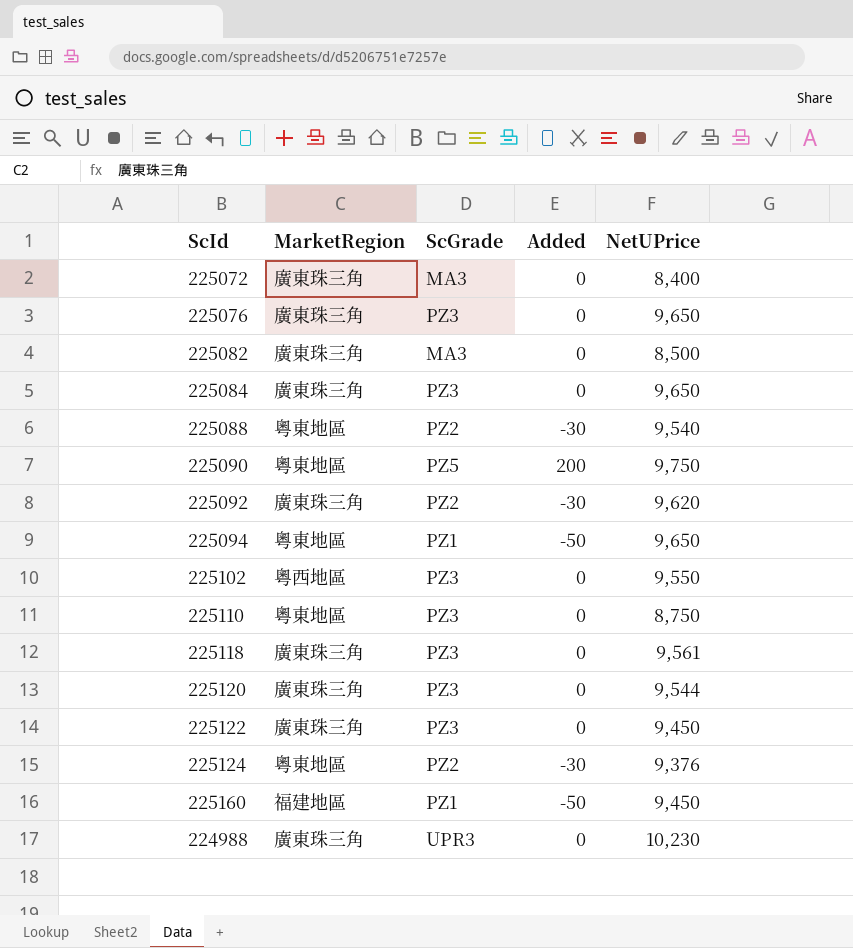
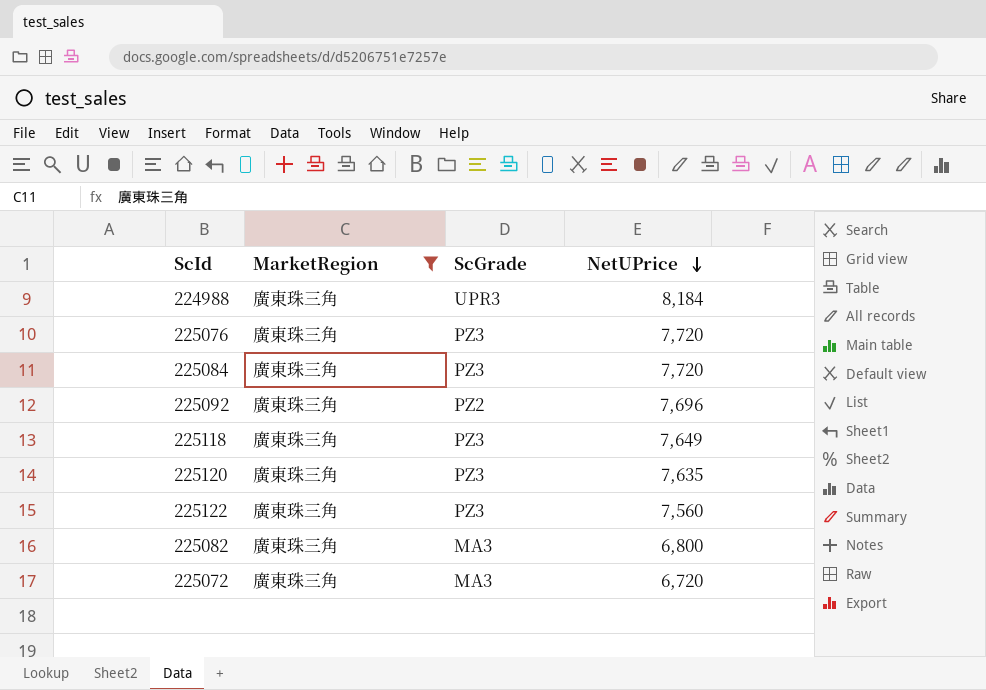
filter: none -> MarketRegion = 廣東珠三角
row order: none -> NetUPrice descending
column Added | position: 4 -> none
224988 | NetUPrice: 10,230 -> 8,184
225076 | NetUPrice: 9,650 -> 7,720
225084 | NetUPrice: 9,650 -> 7,720
225092 | NetUPrice: 9,620 -> 7,696
225118 | NetUPrice: 9,561 -> 7,649
225120 | NetUPrice: 9,544 -> 7,635
225122 | NetUPrice: 9,450 -> 7,560
225082 | NetUPrice: 8,500 -> 6,800
225072 | NetUPrice: 8,400 -> 6,720

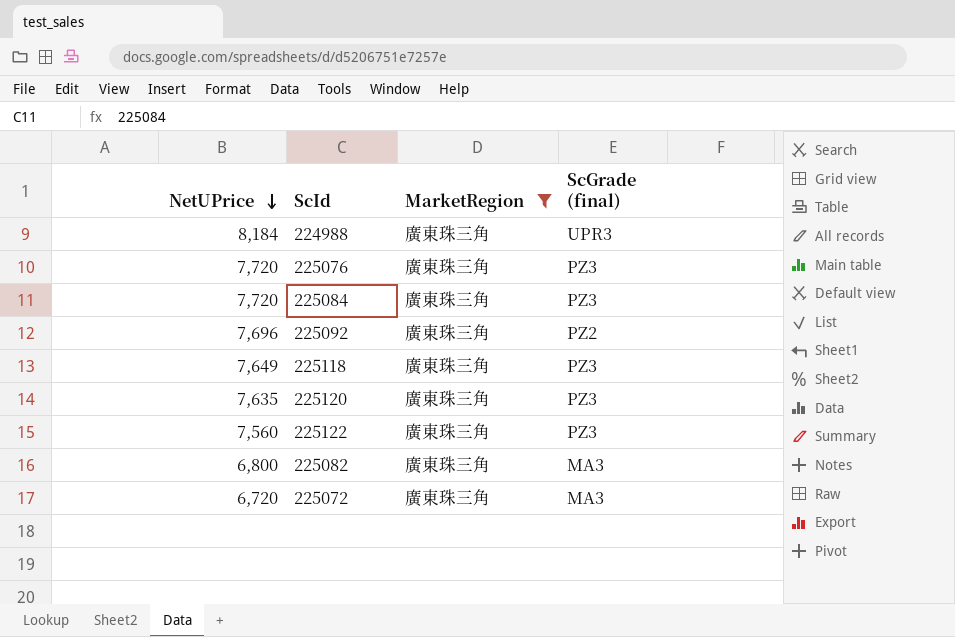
column NetUPrice | position: 4 -> 1
column name: ScGrade -> ScGrade (final)

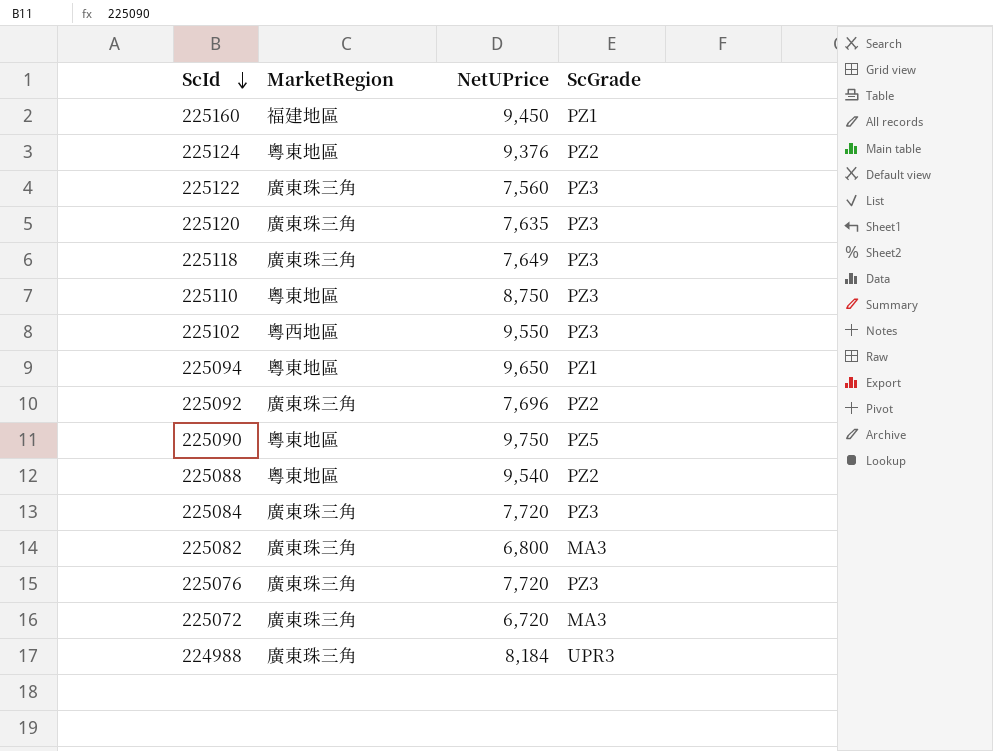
filter: MarketRegion = 廣東珠三角 -> none
row order: NetUPrice descending -> ScId descending
column NetUPrice | position: 1 -> 3
column name: ScGrade (final) -> ScGrade

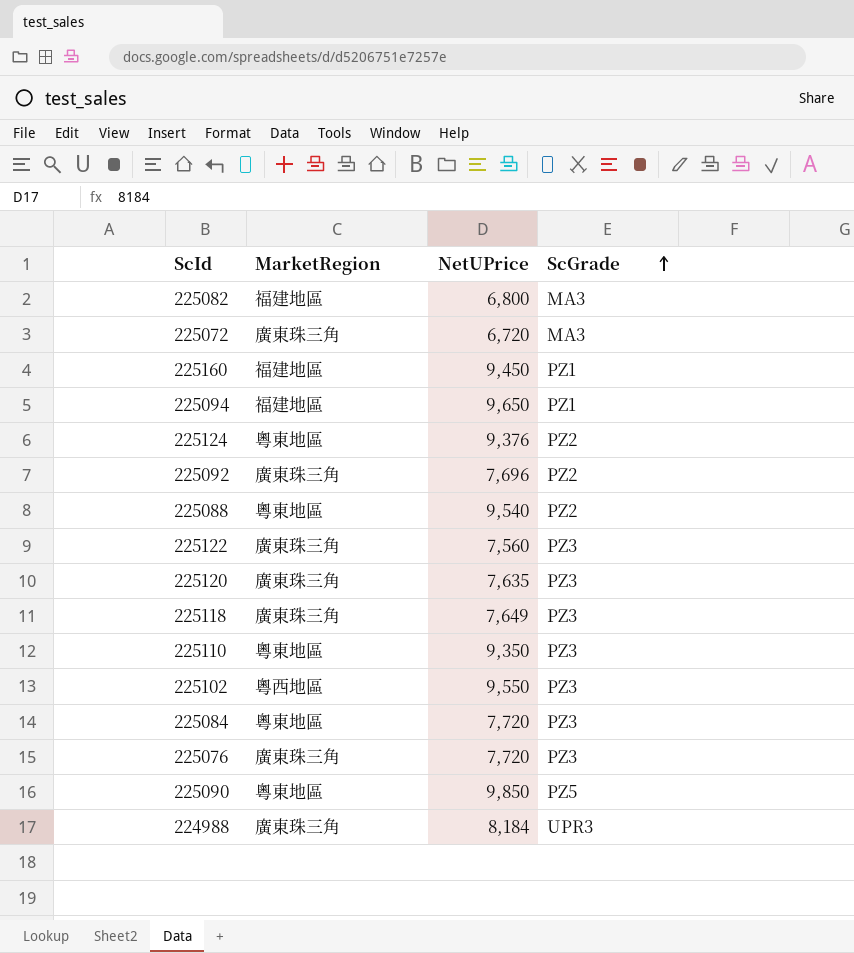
row order: ScId descending -> ScGrade ascending
225082 | MarketRegion: 廣東珠三角 -> 福建地區
225094 | MarketRegion: 粵東地區 -> 福建地區
225110 | NetUPrice: 8,750 -> 9,350
225084 | MarketRegion: 廣東珠三角 -> 粵東地區
225090 | NetUPrice: 9,750 -> 9,850

